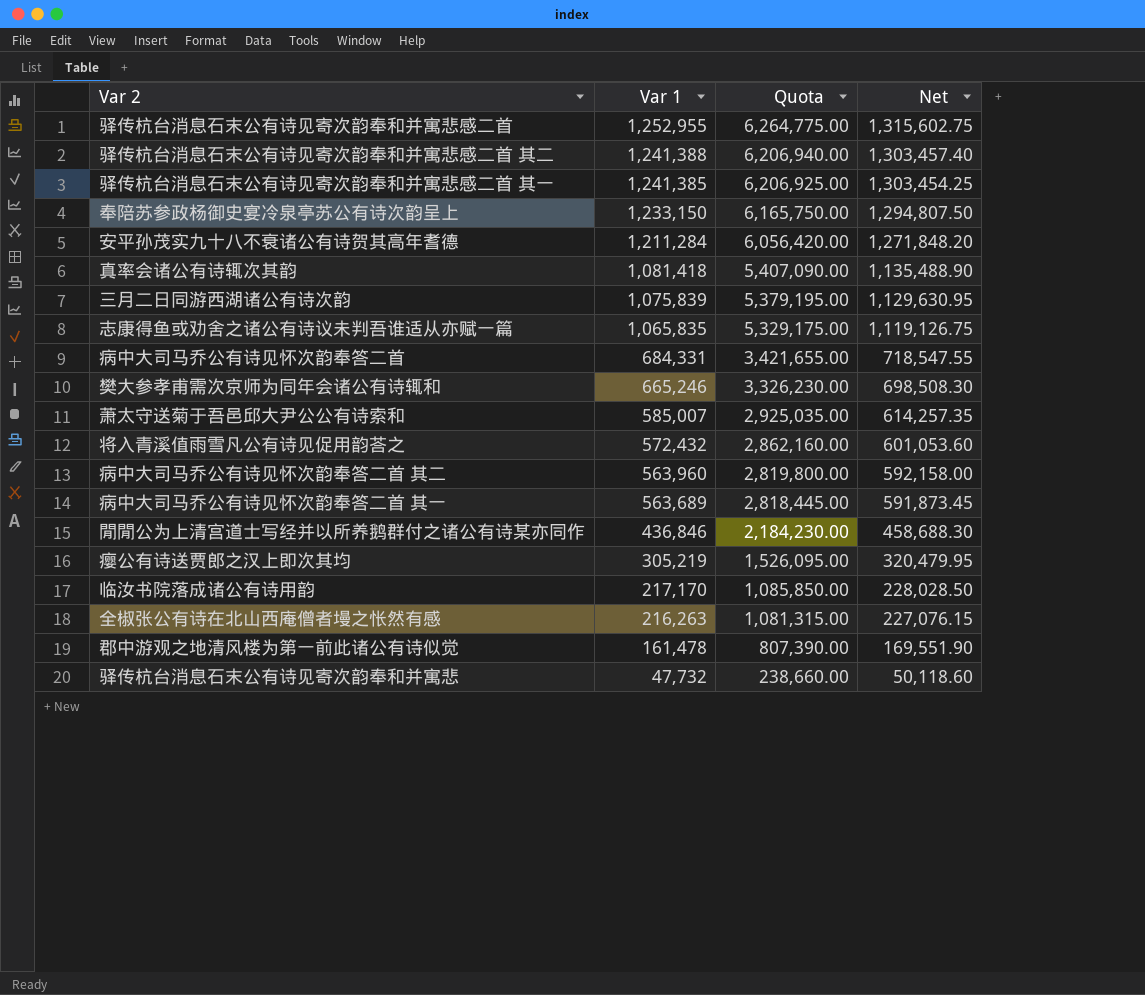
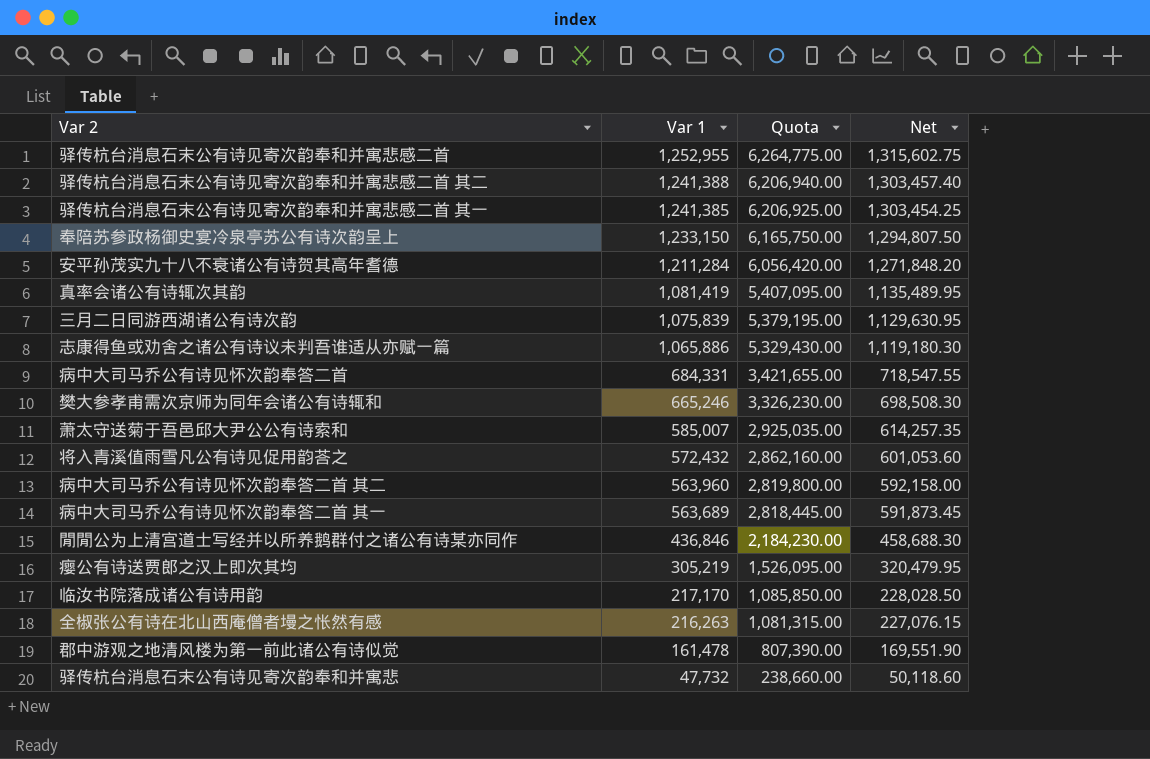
真率会诸公有诗辄次其韵 | Var 1: 1,081,418 -> 1,081,419
真率会诸公有诗辄次其韵 | Quota: 5,407,090.00 -> 5,407,095.00
真率会诸公有诗辄次其韵 | Net: 1,135,488.90 -> 1,135,489.95
志康得鱼或劝舍之诸公有诗议未判吾谁适从亦赋一篇 | Var 1: 1,065,835 -> 1,065,886
志康得鱼或劝舍之诸公有诗议未判吾谁适从亦赋一篇 | Quota: 5,329,175.00 -> 5,329,430.00
志康得鱼或劝舍之诸公有诗议未判吾谁适从亦赋一篇 | Net: 1,119,126.75 -> 1,119,180.30

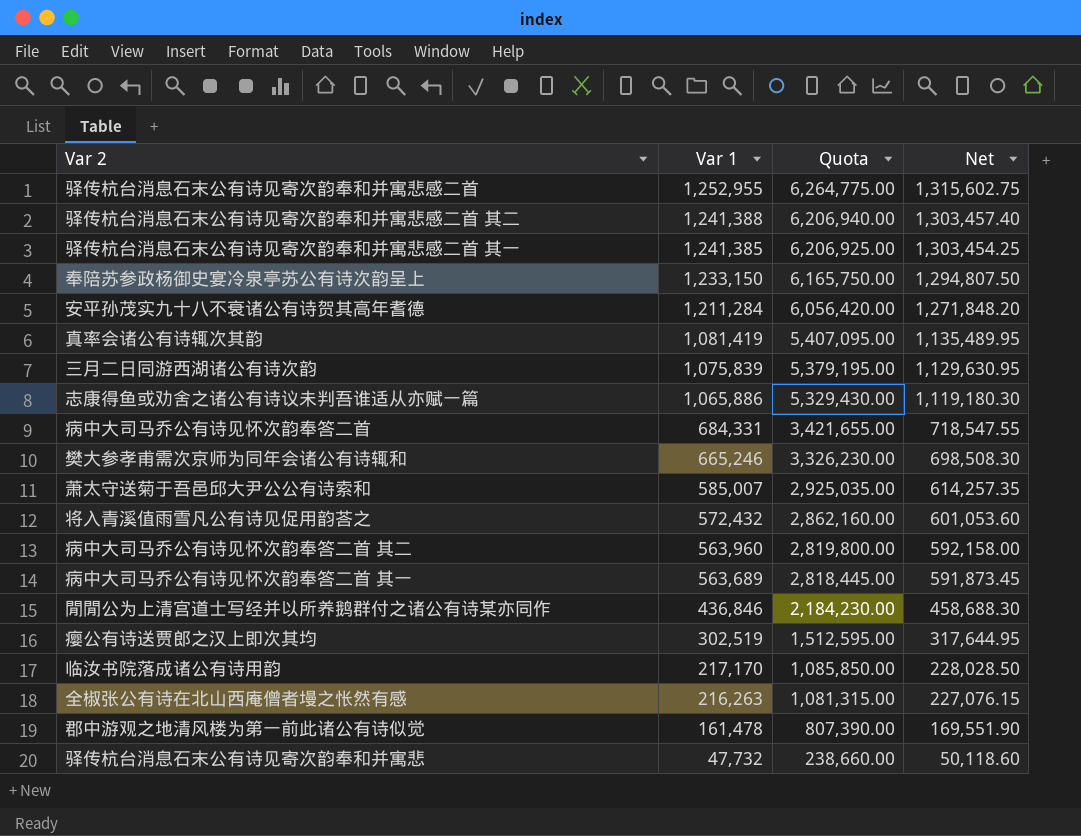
瘿公有诗送贾郎之汉上即次其均 | Var 1: 305,219 -> 302,519
瘿公有诗送贾郎之汉上即次其均 | Quota: 1,526,095.00 -> 1,512,595.00
瘿公有诗送贾郎之汉上即次其均 | Net: 320,479.95 -> 317,644.95

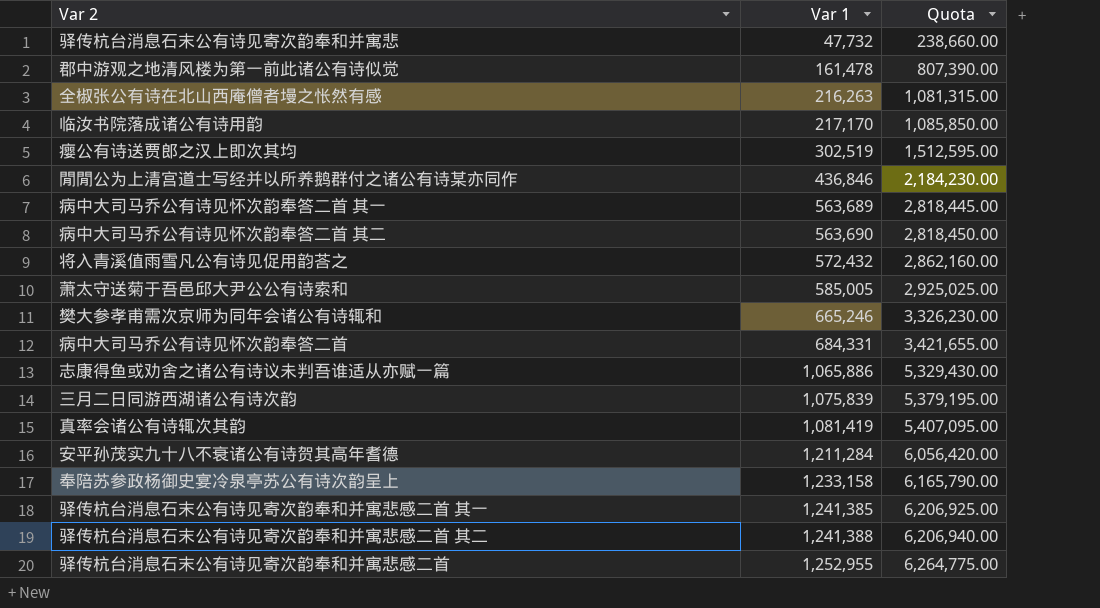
row order: Var 1 descending -> Var 1 ascending
column Net | formula: [Var 1] * 1.05 -> none
病中大司马乔公有诗见怀次韵奉答二首 其二 | Var 1: 563,960 -> 563,690
病中大司马乔公有诗见怀次韵奉答二首 其二 | Quota: 2,819,800.00 -> 2,818,450.00
萧太守送菊于吾邑邱大尹公公有诗索和 | Var 1: 585,007 -> 585,005
萧太守送菊于吾邑邱大尹公公有诗索和 | Quota: 2,925,035.00 -> 2,925,025.00
奉陪苏参政杨御史宴冷泉亭苏公有诗次韵呈上 | Var 1: 1,233,150 -> 1,233,158
奉陪苏参政杨御史宴冷泉亭苏公有诗次韵呈上 | Quota: 6,165,750.00 -> 6,165,790.00

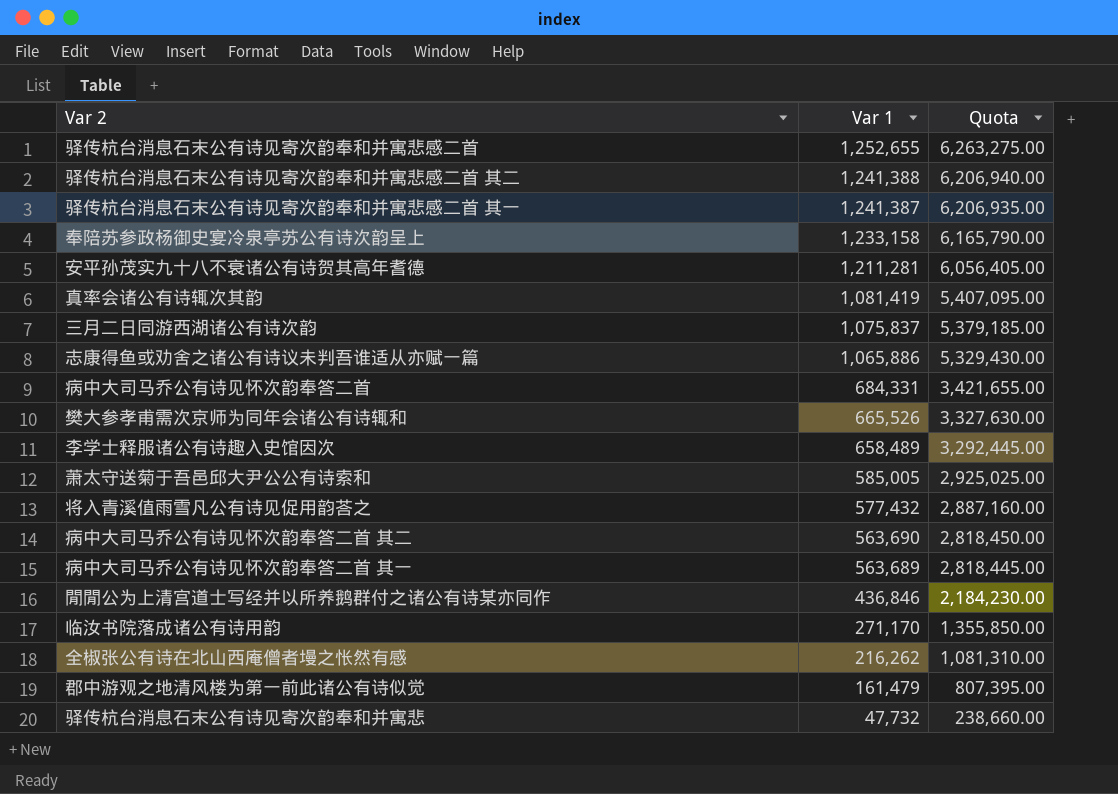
row order: Var 1 ascending -> Var 1 descending
row 瘿公有诗送贾郎之汉上即次其均: 302,519 | 1,512,595.00 -> none
驿传杭台消息石末公有诗见寄次韵奉和并寓悲感二首 | Var 1: 1,252,955 -> 1,252,655
驿传杭台消息石末公有诗见寄次韵奉和并寓悲感二首 | Quota: 6,264,775.00 -> 6,263,275.00
驿传杭台消息石末公有诗见寄次韵奉和并寓悲感二首 其一 | Var 1: 1,241,385 -> 1,241,387
驿传杭台消息石末公有诗见寄次韵奉和并寓悲感二首 其一 | Quota: 6,206,925.00 -> 6,206,935.00
安平孙茂实九十八不衰诸公有诗贺其高年耆德 | Var 1: 1,211,284 -> 1,211,281
安平孙茂实九十八不衰诸公有诗贺其高年耆德 | Quota: 6,056,420.00 -> 6,056,405.00
三月二日同游西湖诸公有诗次韵 | Var 1: 1,075,839 -> 1,075,837
三月二日同游西湖诸公有诗次韵 | Quota: 5,379,195.00 -> 5,379,185.00
樊大参孝甫需次京师为同年会诸公有诗辄和 | Var 1: 665,246 -> 665,526
樊大参孝甫需次京师为同年会诸公有诗辄和 | Quota: 3,326,230.00 -> 3,327,630.00
row 李学士释服诸公有诗趣入史馆因次: none -> 658,489 | 3,292,445.00
将入青溪值雨雪凡公有诗见促用韵荅之 | Var 1: 572,432 -> 577,432
将入青溪值雨雪凡公有诗见促用韵荅之 | Quota: 2,862,160.00 -> 2,887,160.00
临汝书院落成诸公有诗用韵 | Var 1: 217,170 -> 271,170
临汝书院落成诸公有诗用韵 | Quota: 1,085,850.00 -> 1,355,850.00
全椒张公有诗在北山西庵僧者墁之怅然有感 | Var 1: 216,263 -> 216,262
全椒张公有诗在北山西庵僧者墁之怅然有感 | Quota: 1,081,315.00 -> 1,081,310.00
郡中游观之地清风楼为第一前此诸公有诗似觉 | Var 1: 161,478 -> 161,479
郡中游观之地清风楼为第一前此诸公有诗似觉 | Quota: 807,390.00 -> 807,395.00

